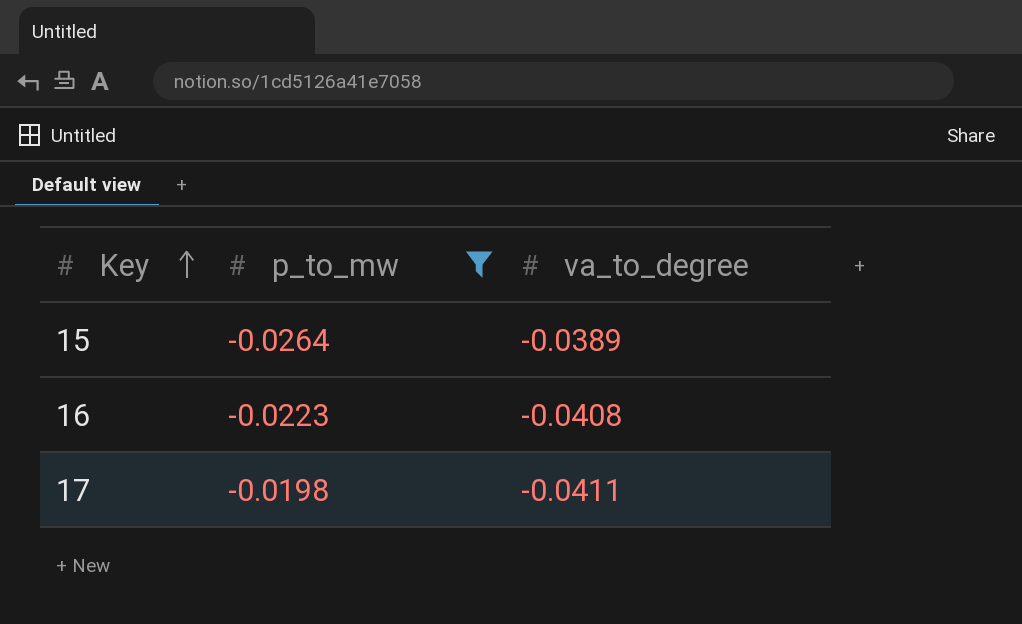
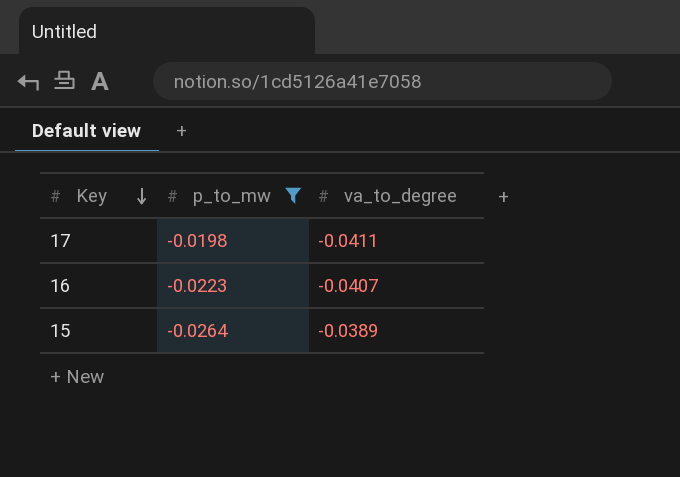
row order: Key ascending -> Key descending
16 | va_to_degree: -0.0408 -> -0.0407

